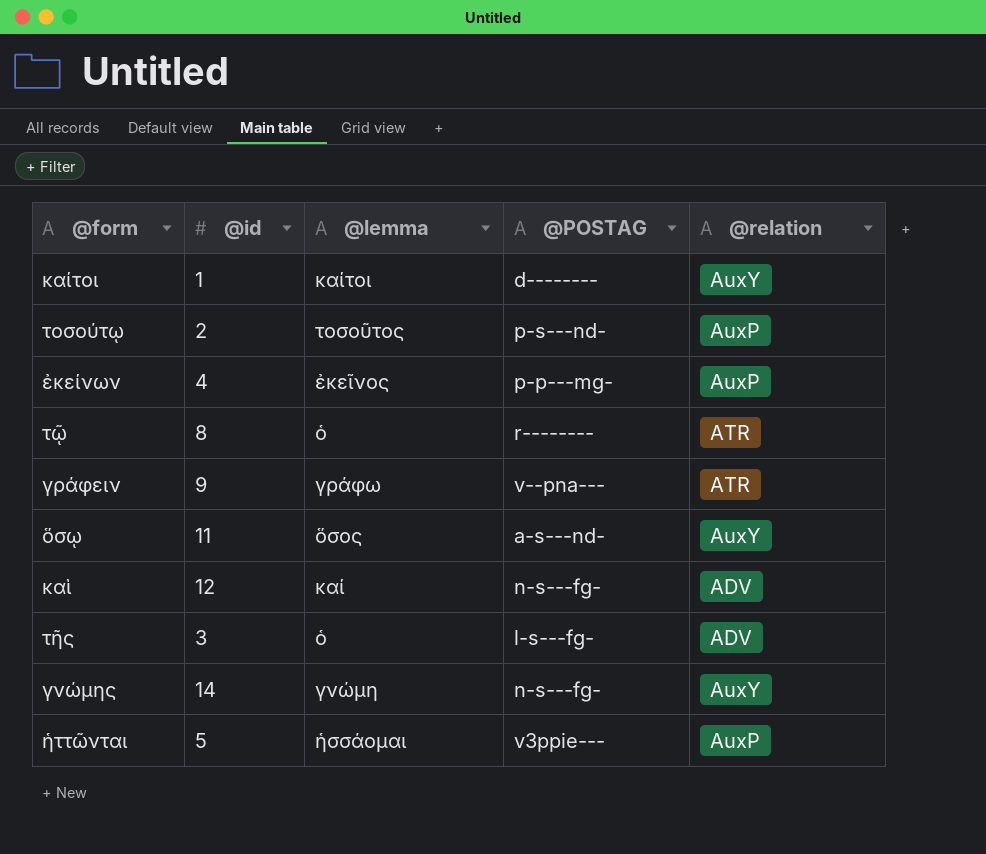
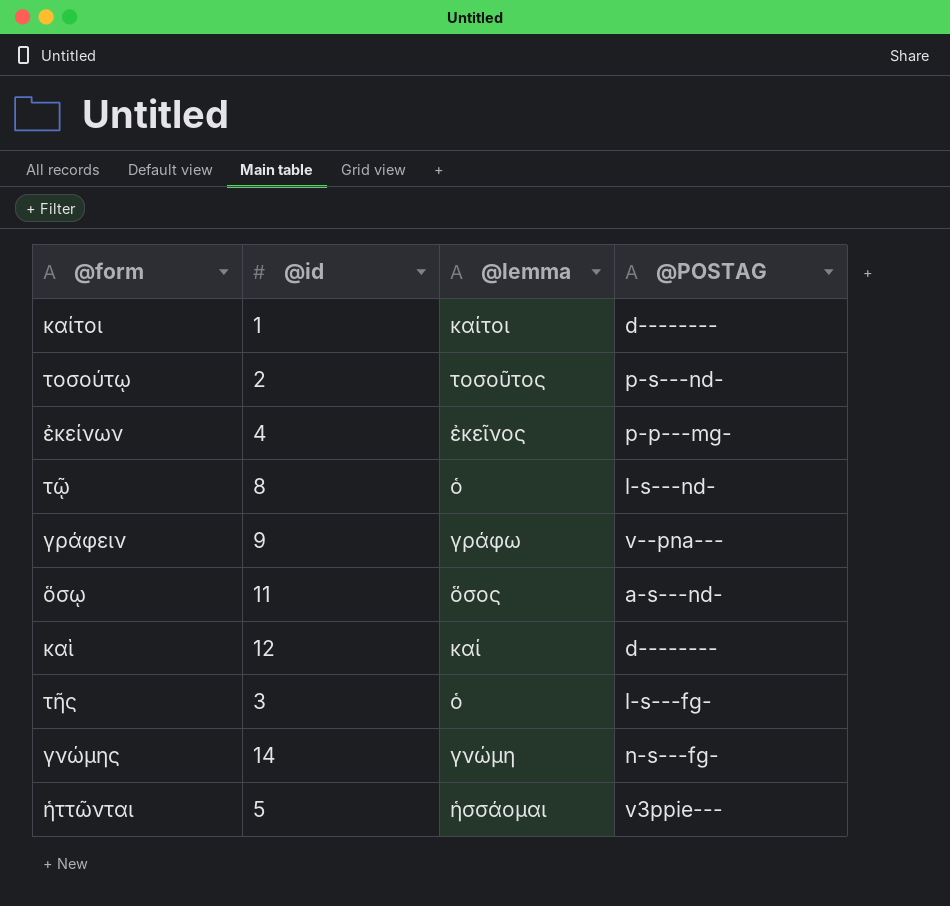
column @relation | position: 5 -> none
τῷ | @POSTAG: r-------- -> l-s---nd-
καὶ | @POSTAG: n-s---fg- -> d--------

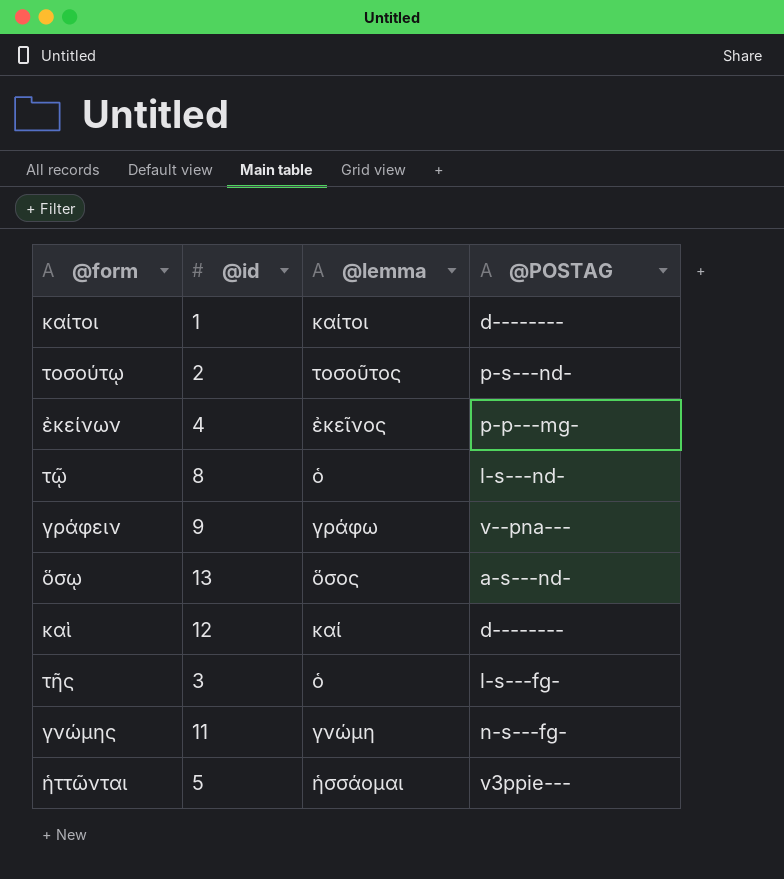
ὅσῳ | @id: 11 -> 13
γνώμης | @id: 14 -> 11

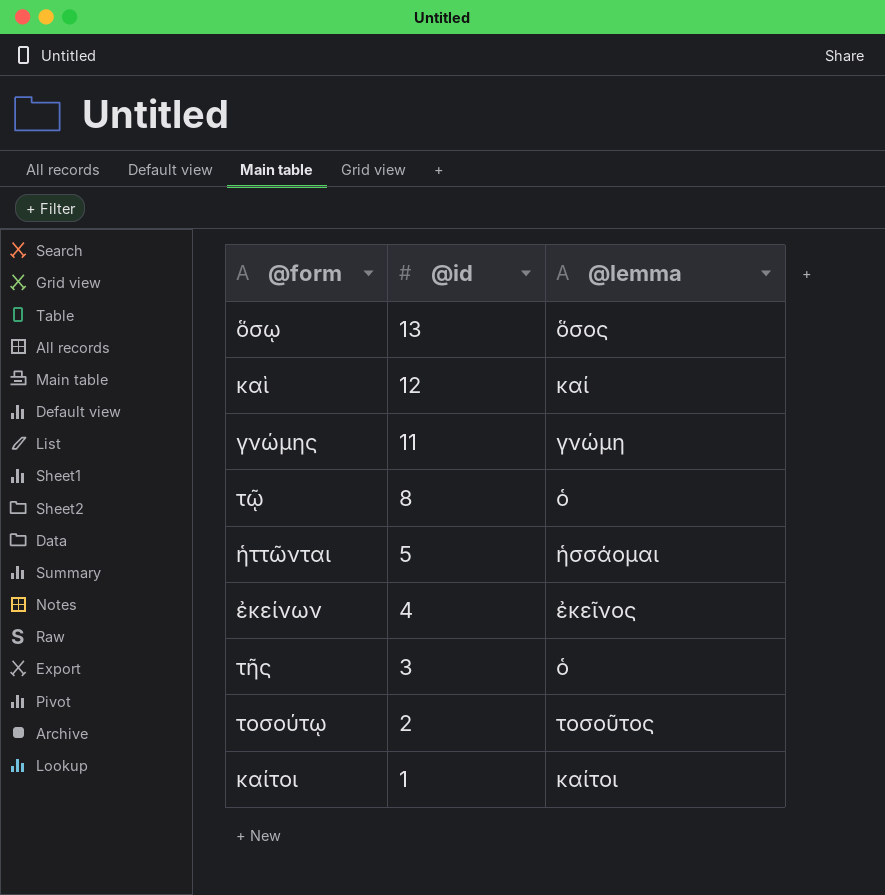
row order: none -> @id descending
column @POSTAG | position: 4 -> none
row γράφειν: 9 | γράφω | v--pna--- -> none

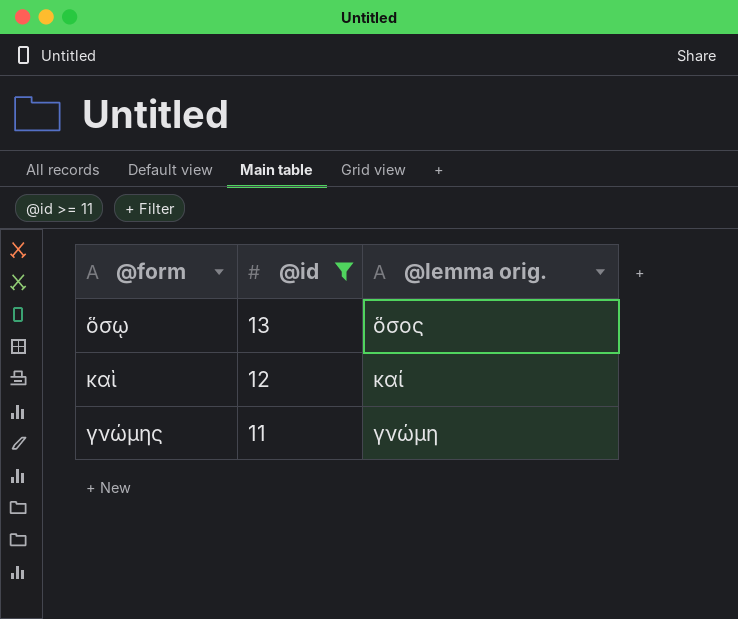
filter: none -> @id >= 11
column name: @lemma -> @lemma orig.

